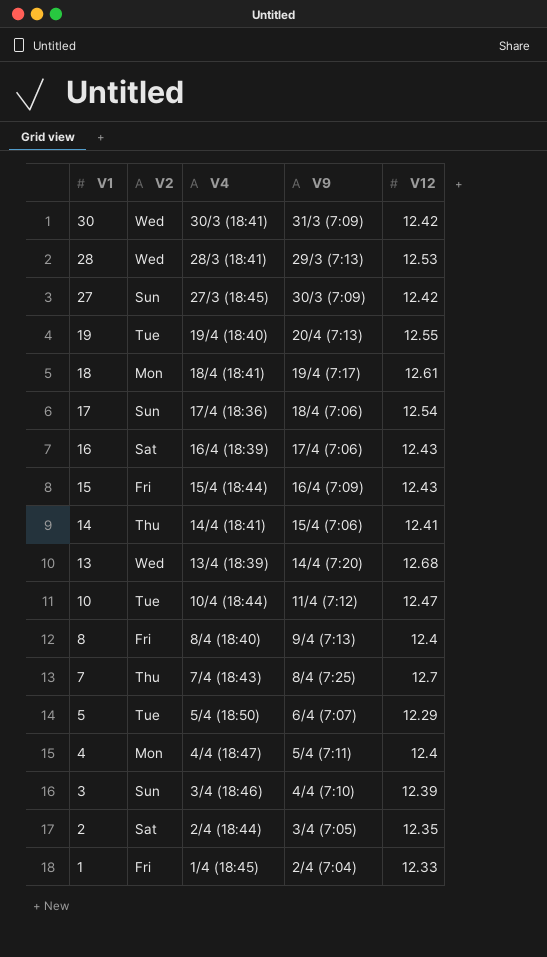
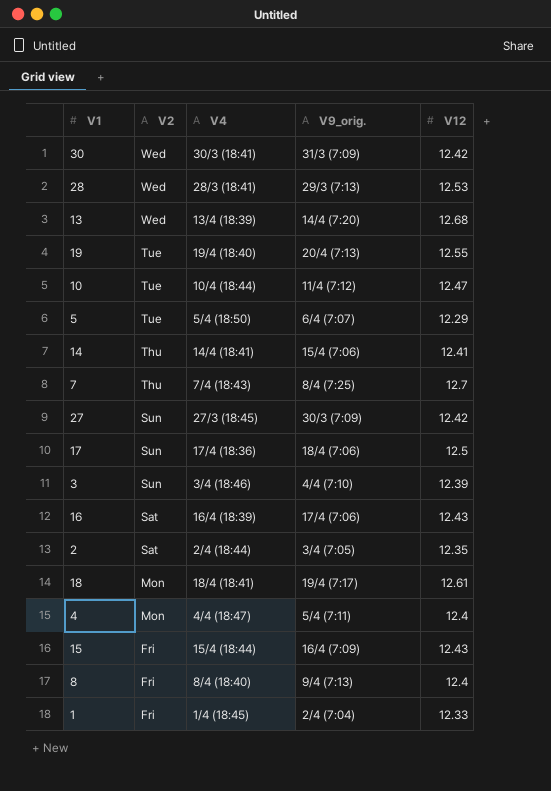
row order: V1 descending -> V2 descending
column name: V9 -> V9_orig.
17 | V12: 12.54 -> 12.5

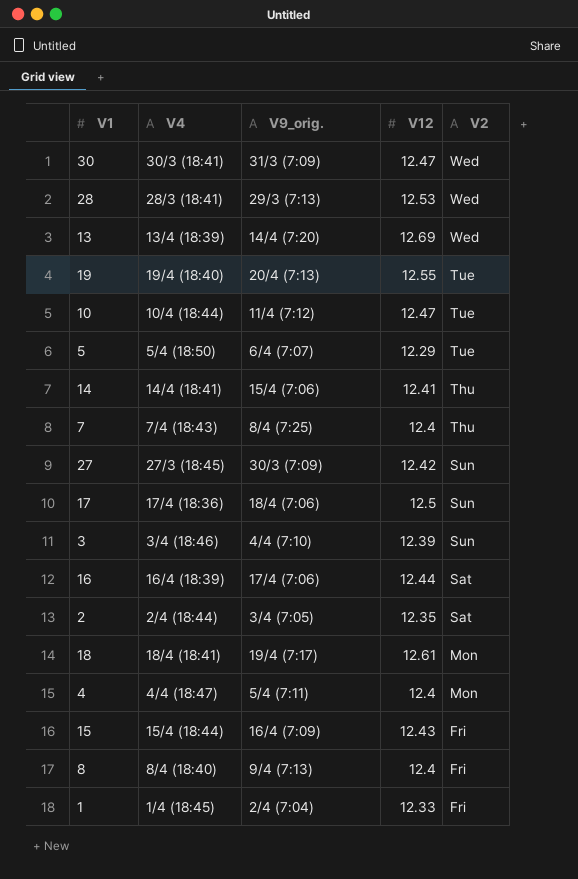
column V2 | position: 2 -> 5
30 | V12: 12.42 -> 12.47
13 | V12: 12.68 -> 12.69
7 | V12: 12.7 -> 12.4
16 | V12: 12.43 -> 12.44

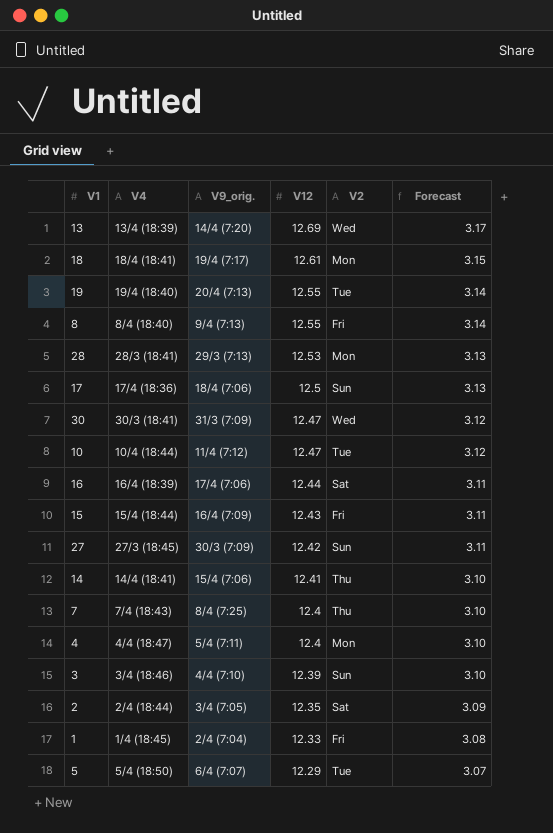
row order: V2 descending -> V12 descending
column Forecast | formula: none -> [V12] * 0.25
8 | V12: 12.4 -> 12.55
28 | V2: Wed -> Mon

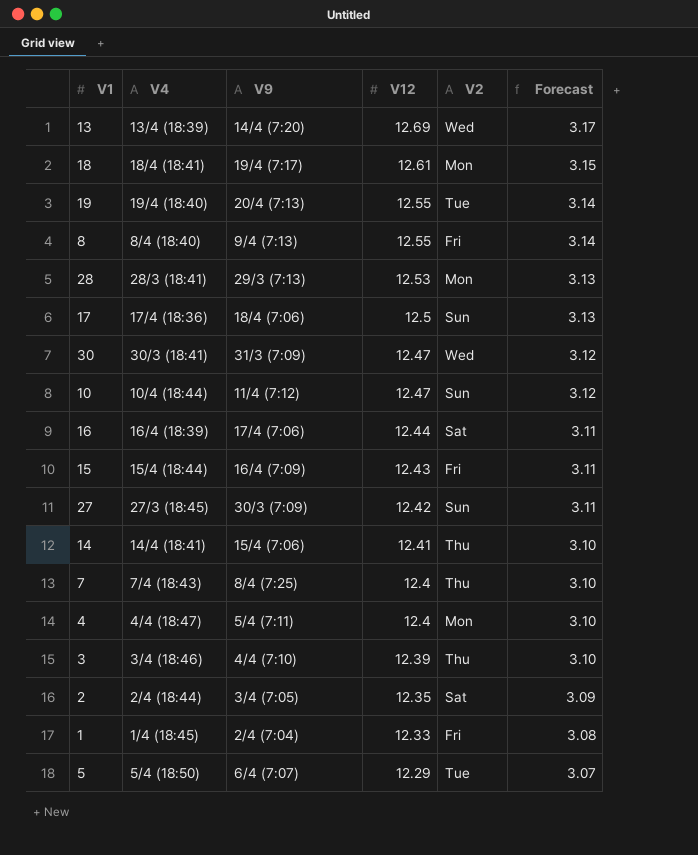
column name: V9_orig. -> V9
10 | V2: Tue -> Sun
3 | V2: Sun -> Thu

